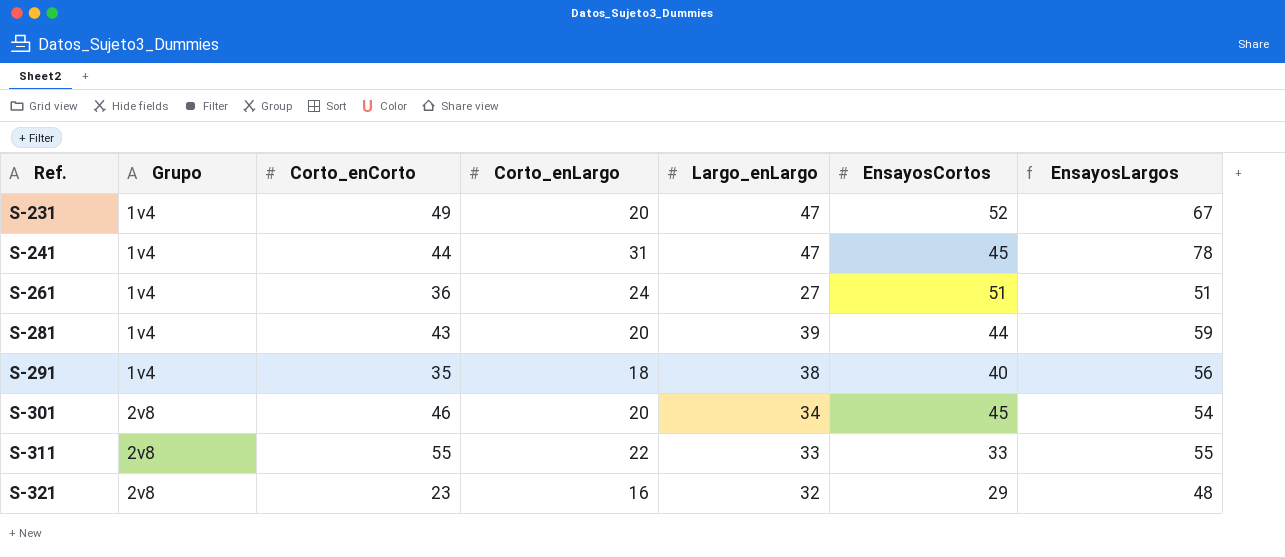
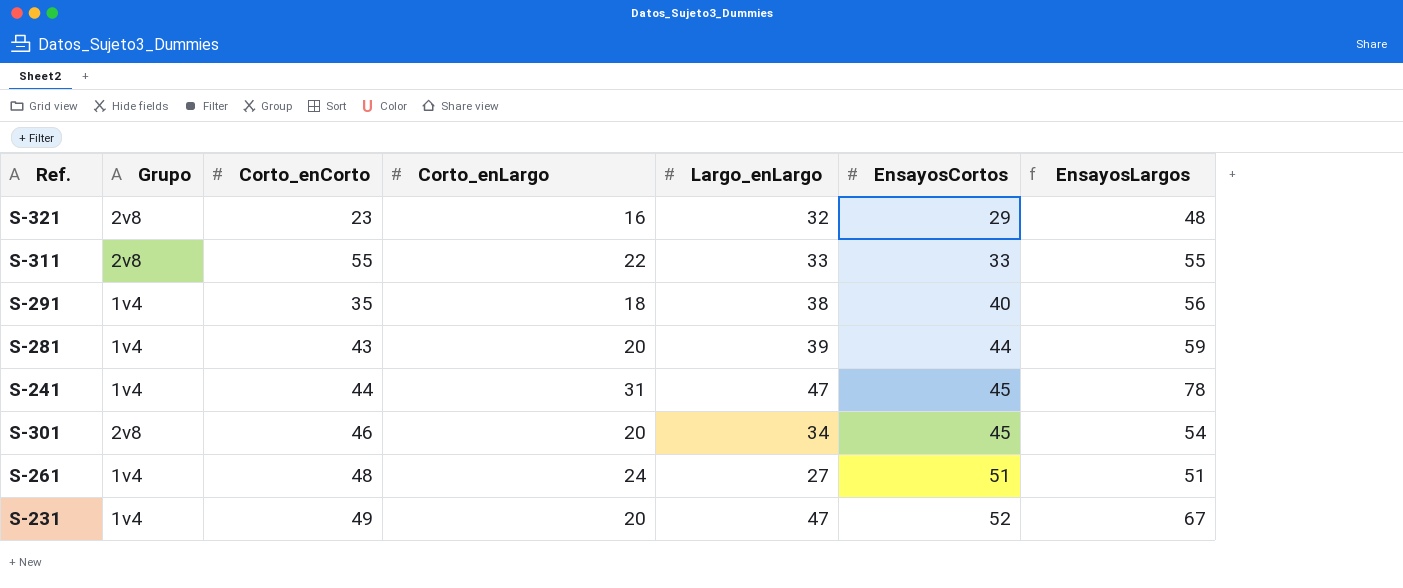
row order: Ref. ascending -> EnsayosCortos ascending
S-261 | Corto_enCorto: 36 -> 48

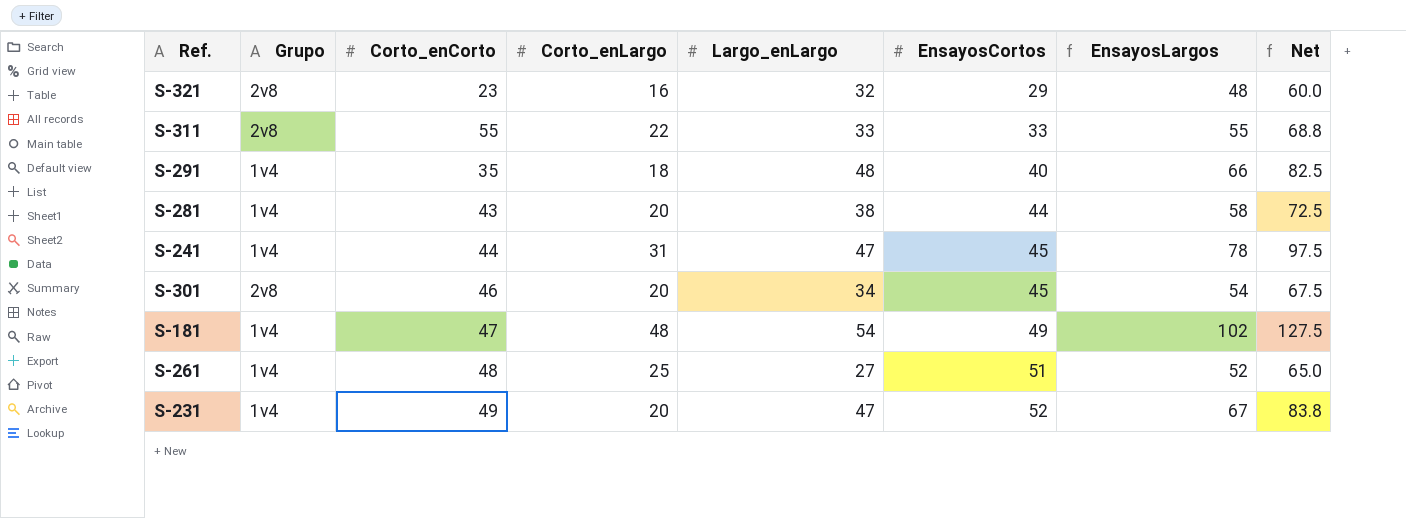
column Net | formula: none -> [EnsayosLargos] * 1.25
S-291 | Largo_enLargo: 38 -> 48
S-291 | EnsayosLargos: 56 -> 66
S-281 | Largo_enLargo: 39 -> 38
S-281 | EnsayosLargos: 59 -> 58
row S-181: none -> 1v4 | 47 | 48 | 54 | 49 | 102 | 127.5
S-261 | Corto_enLargo: 24 -> 25
S-261 | EnsayosLargos: 51 -> 52

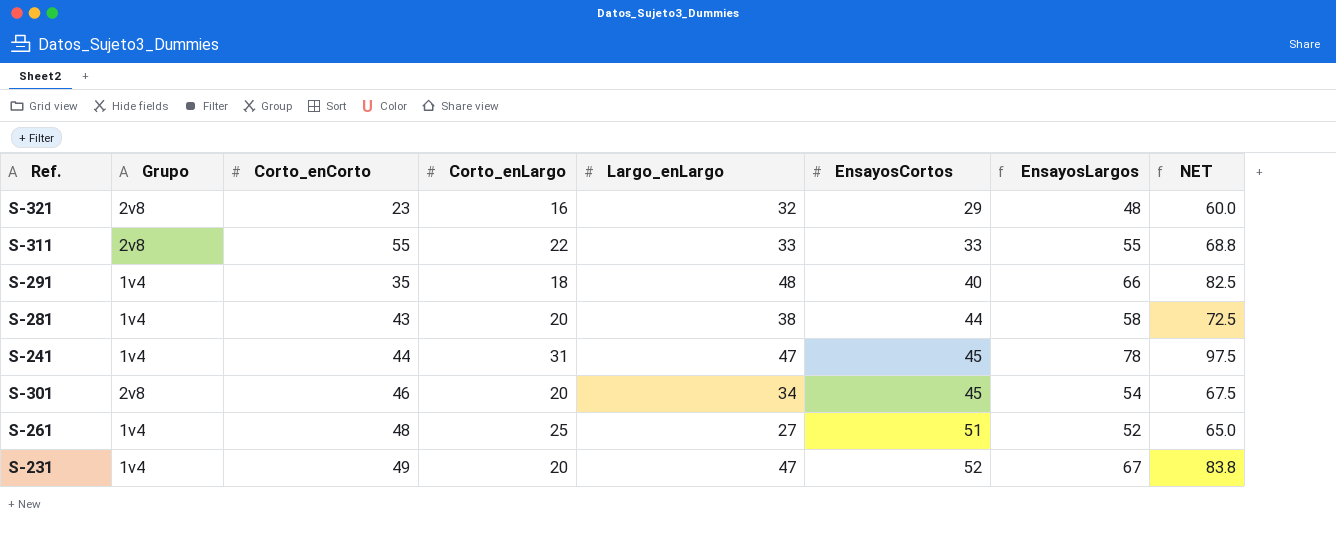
column name: Net -> NET
row S-181: 1v4 | 47 | 48 | 54 | 49 | 102 | 127.5 -> none

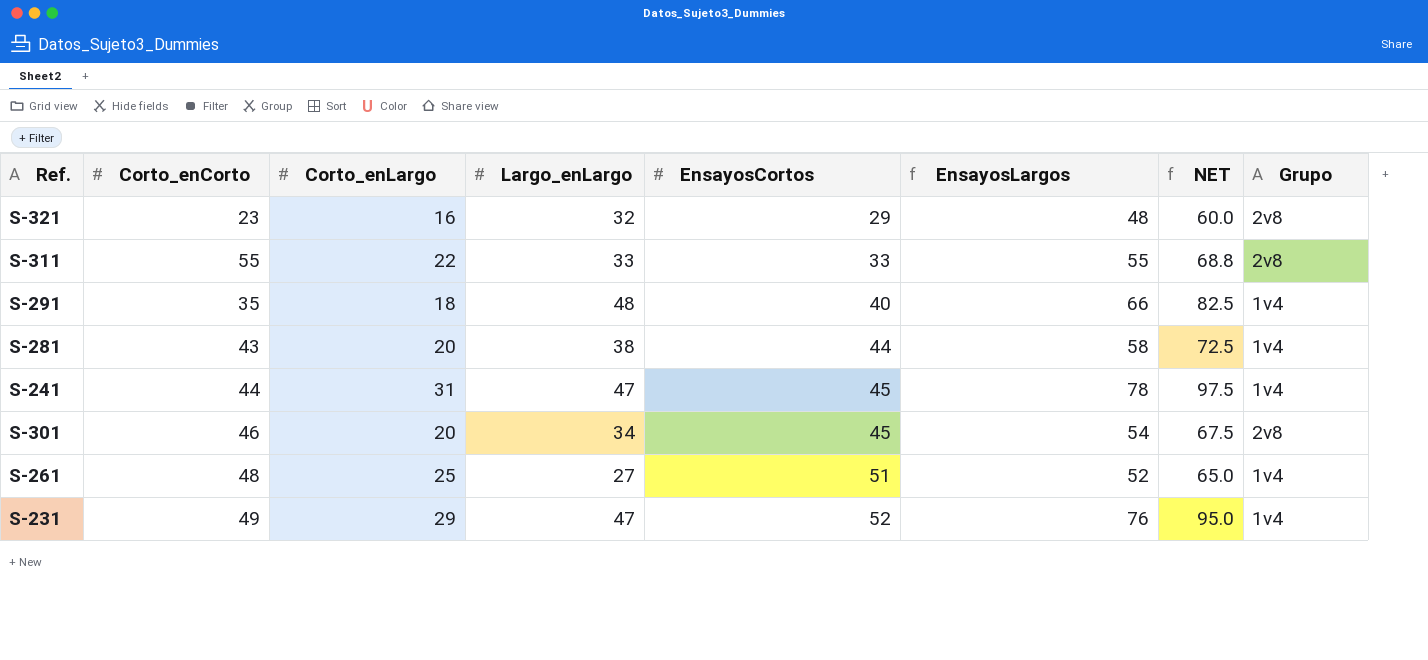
column Grupo | position: 2 -> 8
S-231 | Corto_enLargo: 20 -> 29
S-231 | EnsayosLargos: 67 -> 76
S-231 | NET: 83.8 -> 95.0

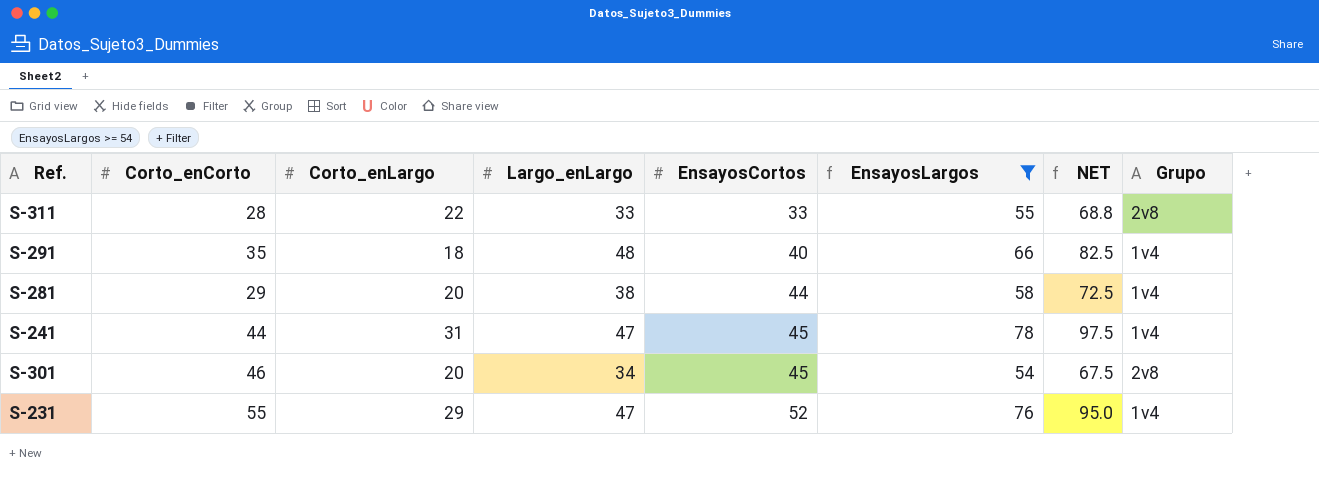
filter: none -> EnsayosLargos >= 54
S-311 | Corto_enCorto: 55 -> 28
S-281 | Corto_enCorto: 43 -> 29
S-231 | Corto_enCorto: 49 -> 55

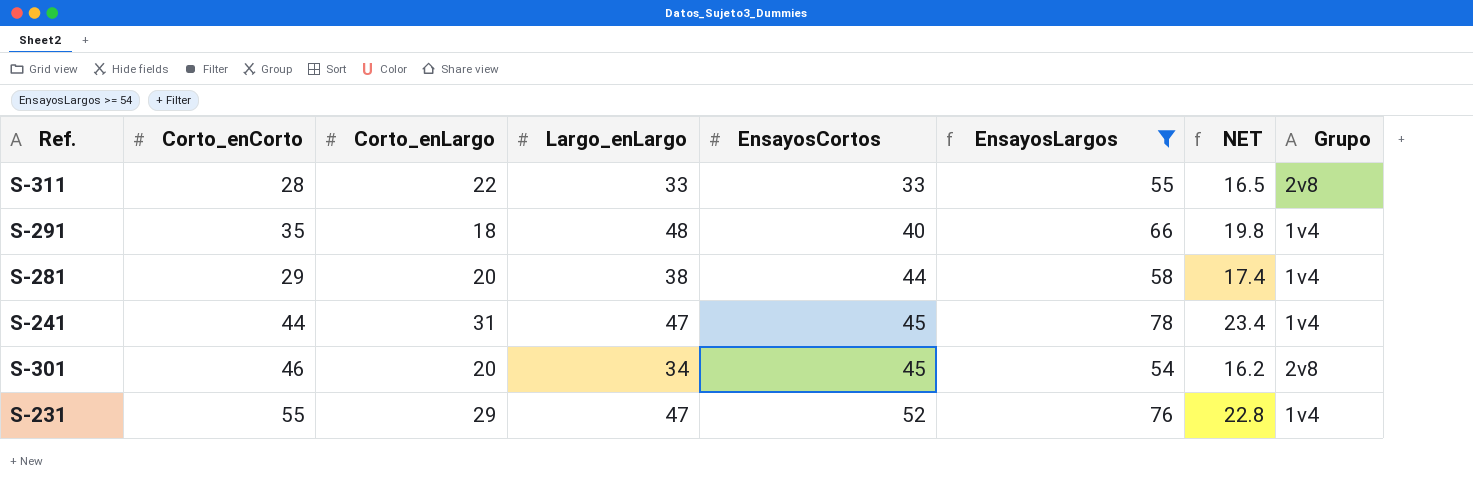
column NET | formula: [EnsayosLargos] * 1.25 -> [EnsayosLargos] * 0.3

